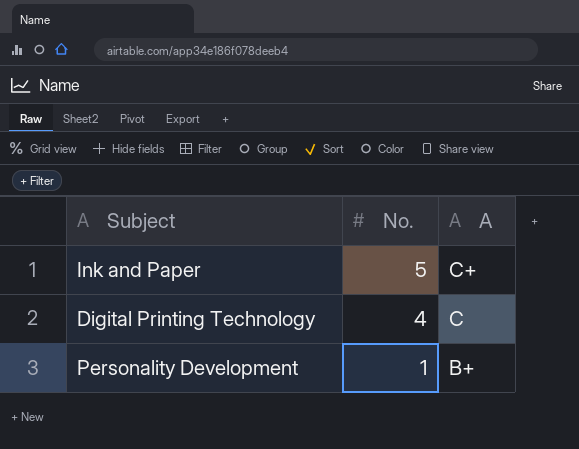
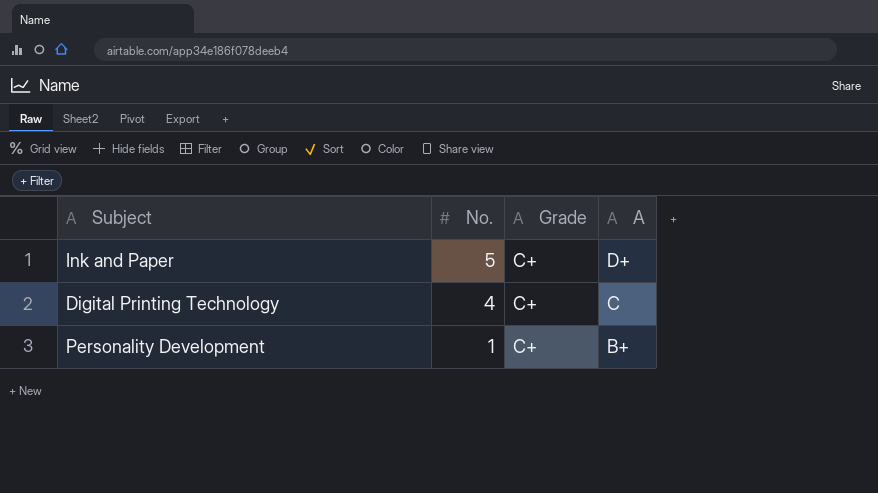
column Grade | position: none -> 3
Ink and Paper | A: C+ -> D+

